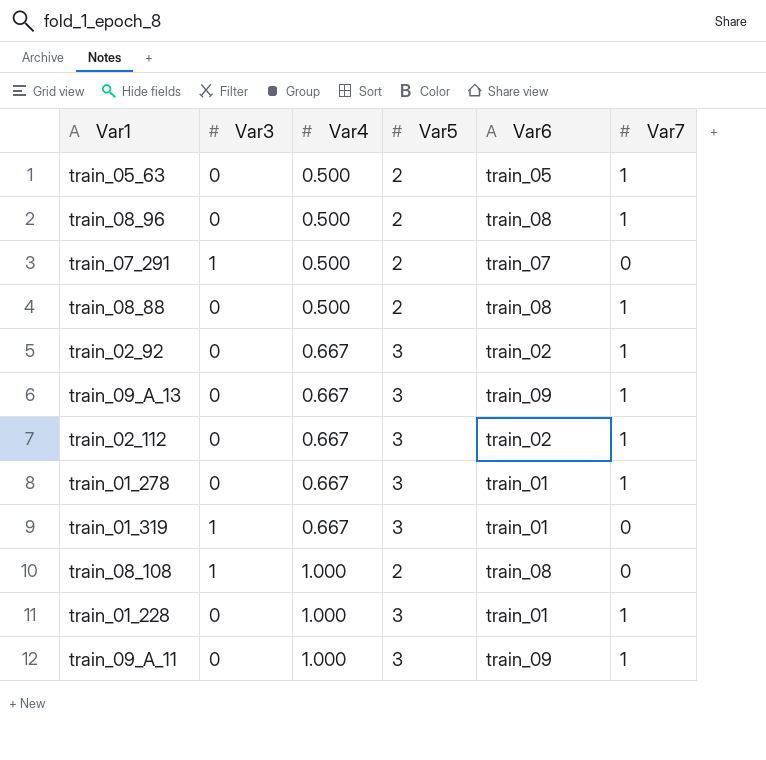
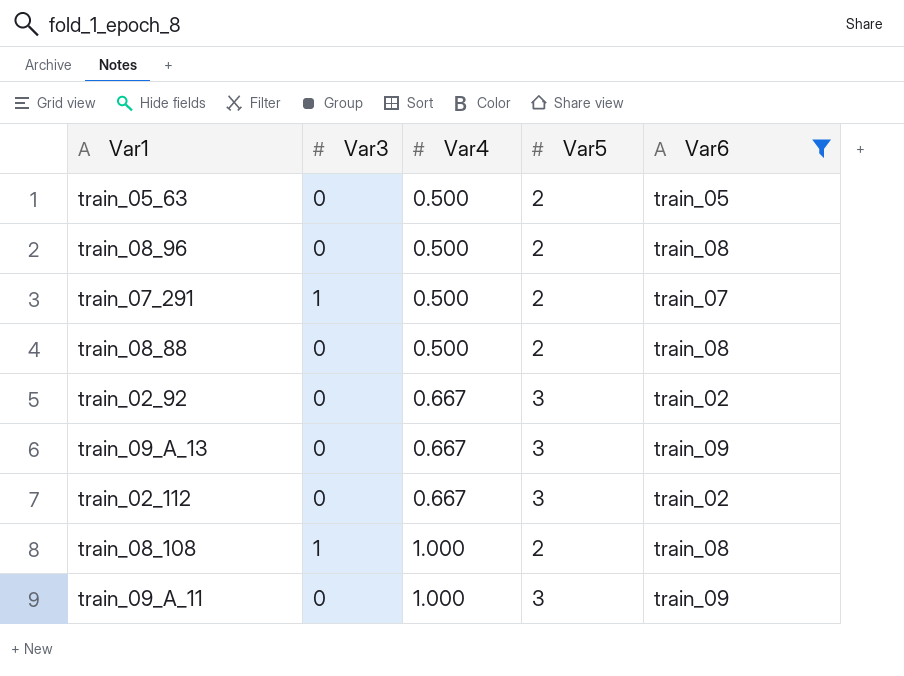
filter: none -> Var6 != train_01
column Var7 | position: 6 -> none

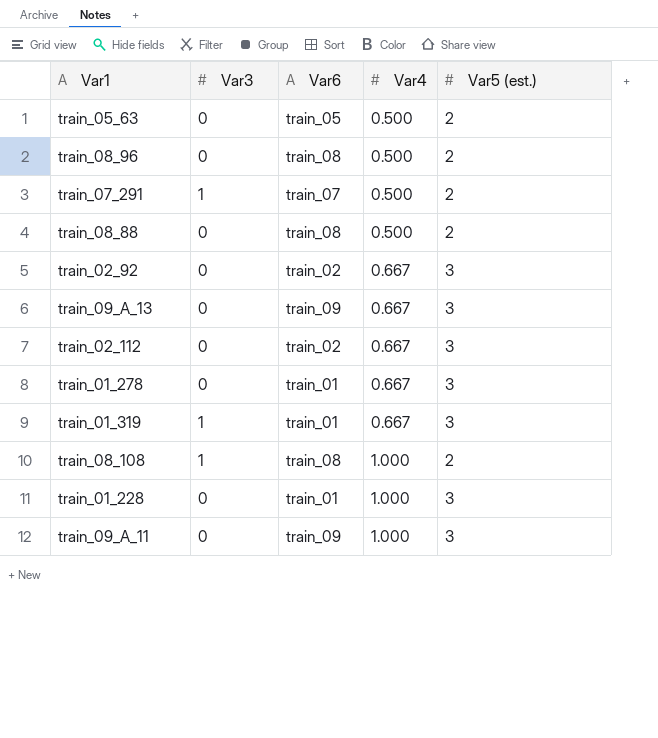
filter: Var6 != train_01 -> none
column Var6 | position: 5 -> 3
column name: Var5 -> Var5 (est.)

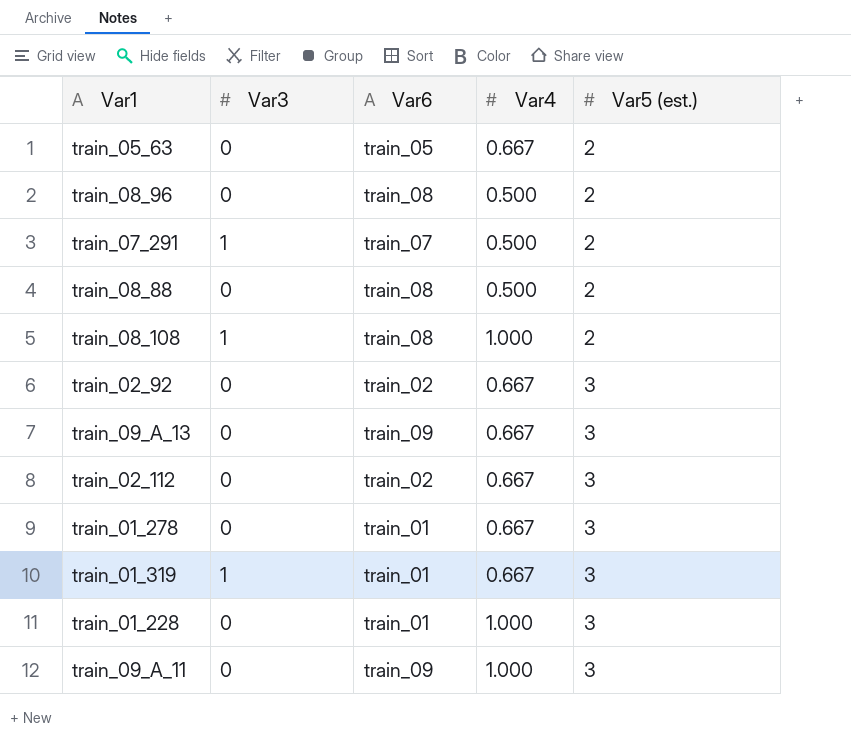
row order: Var4 ascending -> Var5 (est.) ascending
train_05_63 | Var4: 0.500 -> 0.667

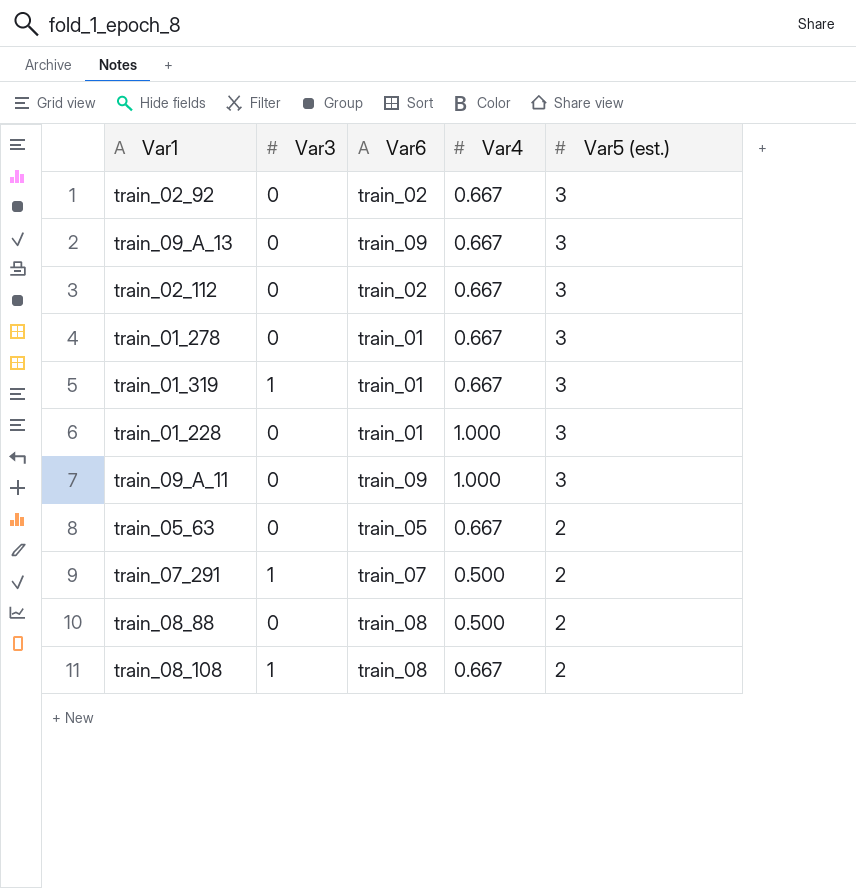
row order: Var5 (est.) ascending -> Var5 (est.) descending
row train_08_96: 0 | train_08 | 0.500 | 2 -> none
train_08_108 | Var4: 1.000 -> 0.667

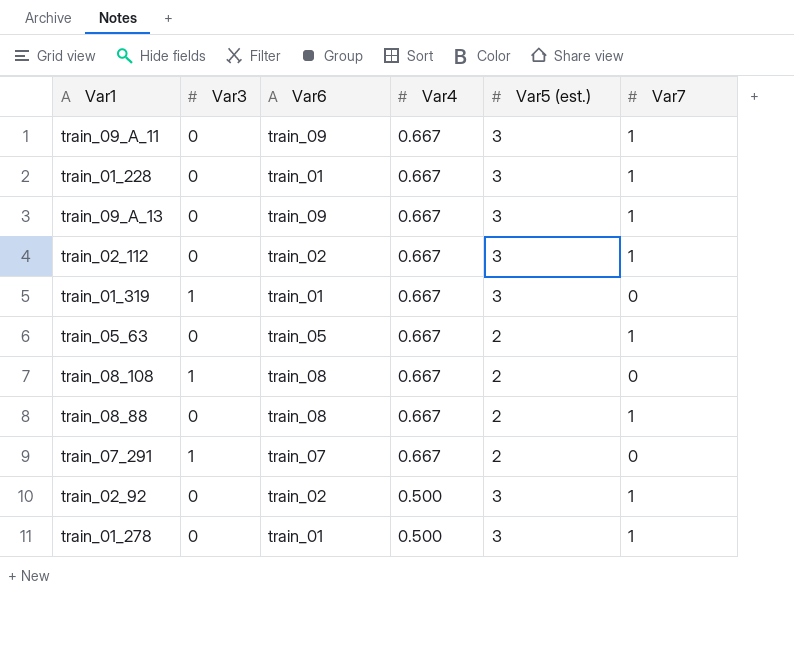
row order: Var5 (est.) descending -> Var4 descending
column Var7 | position: none -> 6
train_09_A_11 | Var4: 1.000 -> 0.667
train_01_228 | Var4: 1.000 -> 0.667
train_08_88 | Var4: 0.500 -> 0.667
train_07_291 | Var4: 0.500 -> 0.667
train_02_92 | Var4: 0.667 -> 0.500
train_01_278 | Var4: 0.667 -> 0.500

